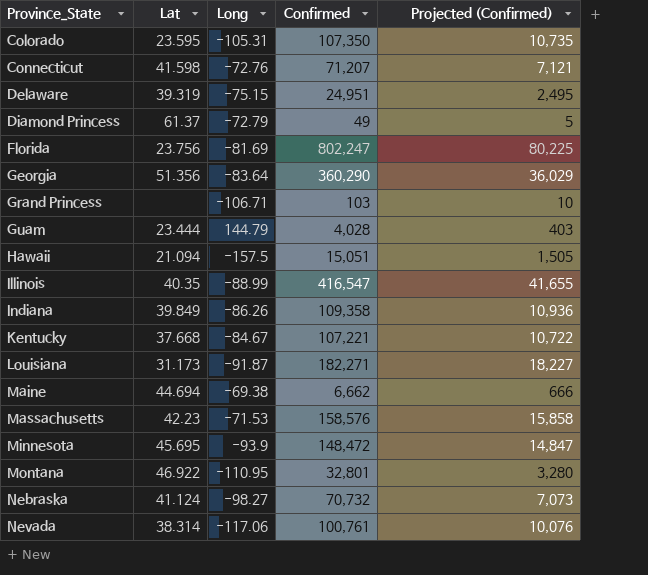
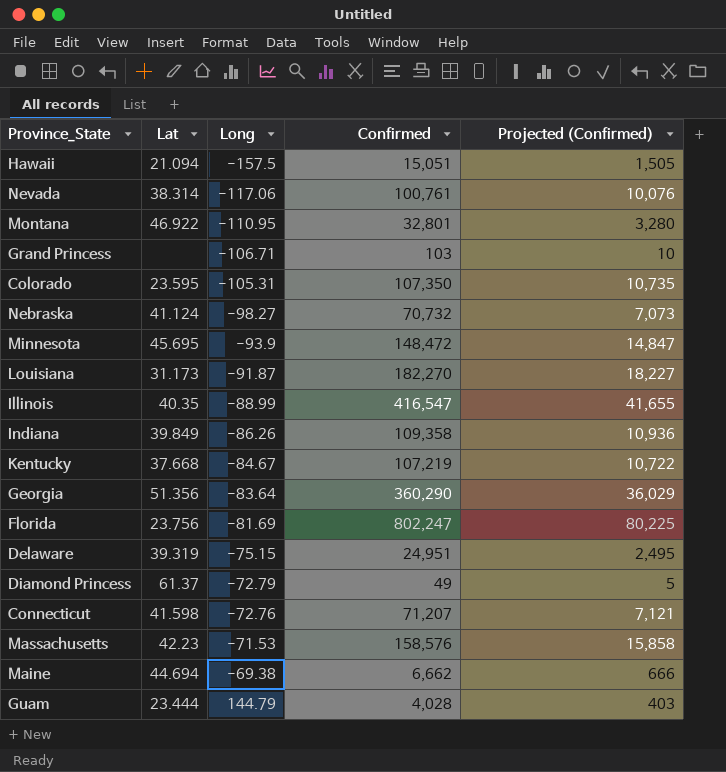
row order: Province_State ascending -> Long ascending
Louisiana | Confirmed: 182,271 -> 182,270
Kentucky | Confirmed: 107,221 -> 107,219

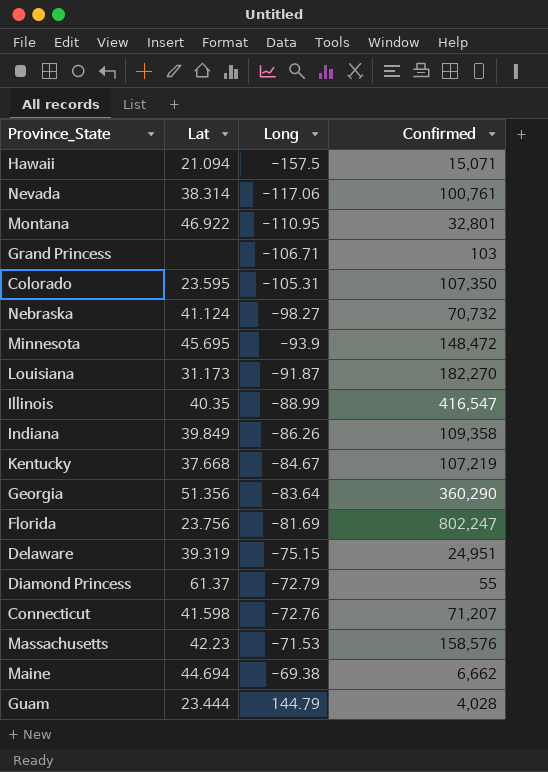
column Projected (Confirmed) | formula: [Confirmed] * 0.1 -> none
Hawaii | Confirmed: 15,051 -> 15,071
Diamond Princess | Confirmed: 49 -> 55

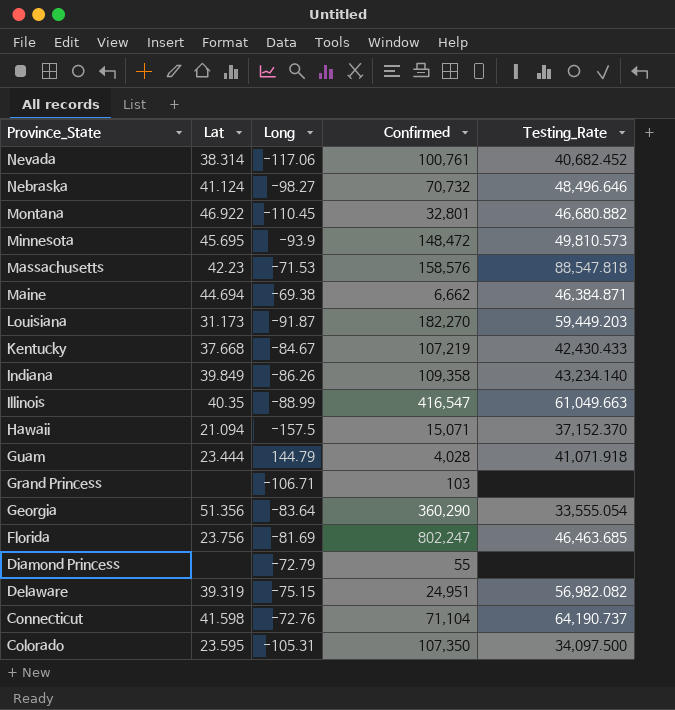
row order: Long ascending -> Province_State descending
column Testing_Rate | position: none -> 5
Montana | Long: -110.95 -> -110.45
Diamond Princess | Lat: 61.37 -> none
Connecticut | Confirmed: 71,207 -> 71,104

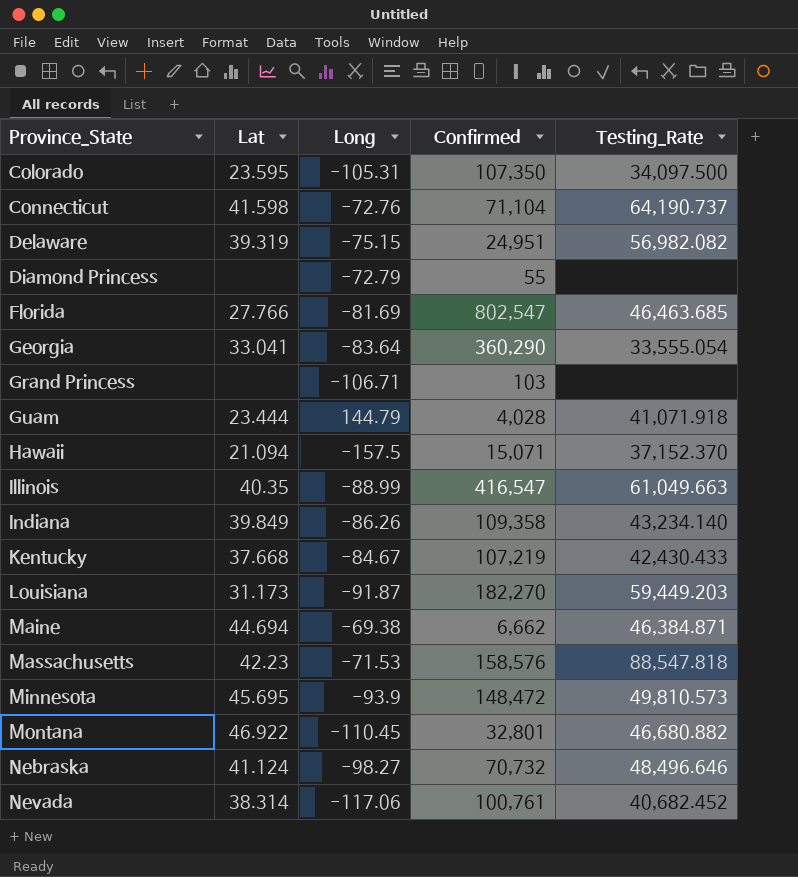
row order: Province_State descending -> Province_State ascending
Florida | Lat: 23.756 -> 27.766
Florida | Confirmed: 802,247 -> 802,547
Georgia | Lat: 51.356 -> 33.041

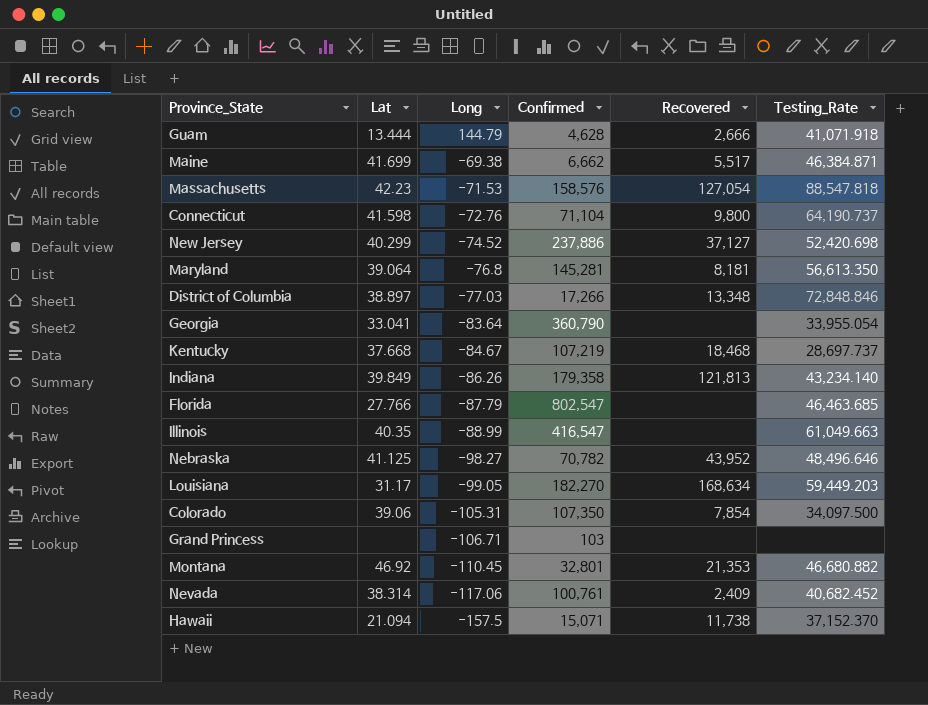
row order: Province_State ascending -> Long descending
column Recovered | position: none -> 5
row Delaware: 39.319 | -75.15 | 24,951 | 56,982.082 -> none
row Diamond Princess: none | -72.79 | 55 | none -> none
row Minnesota: 45.695 | -93.9 | 148,472 | 49,810.573 -> none
Guam | Lat: 23.444 -> 13.444
Guam | Confirmed: 4,028 -> 4,628
Maine | Lat: 44.694 -> 41.699
row New Jersey: none -> 40.299 | -74.52 | 237,886 | 37,127 | 52,420.698
row Maryland: none -> 39.064 | -76.8 | 145,281 | 8,181 | 56,613.350
row District of Columbia: none -> 38.897 | -77.03 | 17,266 | 13,348 | 72,848.846
Georgia | Confirmed: 360,290 -> 360,790
Georgia | Testing_Rate: 33,555.054 -> 33,955.054
Kentucky | Testing_Rate: 42,430.433 -> 28,697.737
Indiana | Confirmed: 109,358 -> 179,358
Florida | Long: -81.69 -> -87.79
Nebraska | Lat: 41.124 -> 41.125
Nebraska | Confirmed: 70,732 -> 70,782
Louisiana | Lat: 31.173 -> 31.17
Louisiana | Long: -91.87 -> -99.05
Colorado | Lat: 23.595 -> 39.06
Montana | Lat: 46.922 -> 46.92

